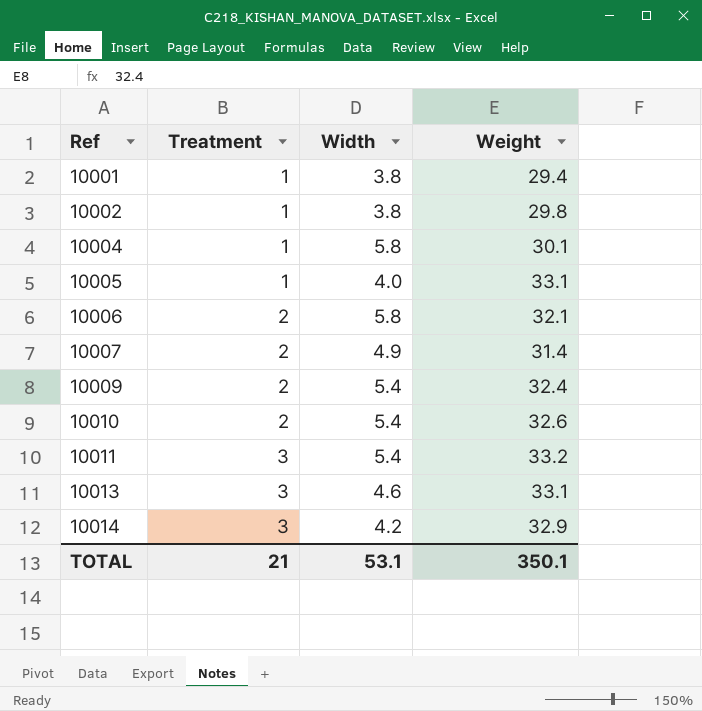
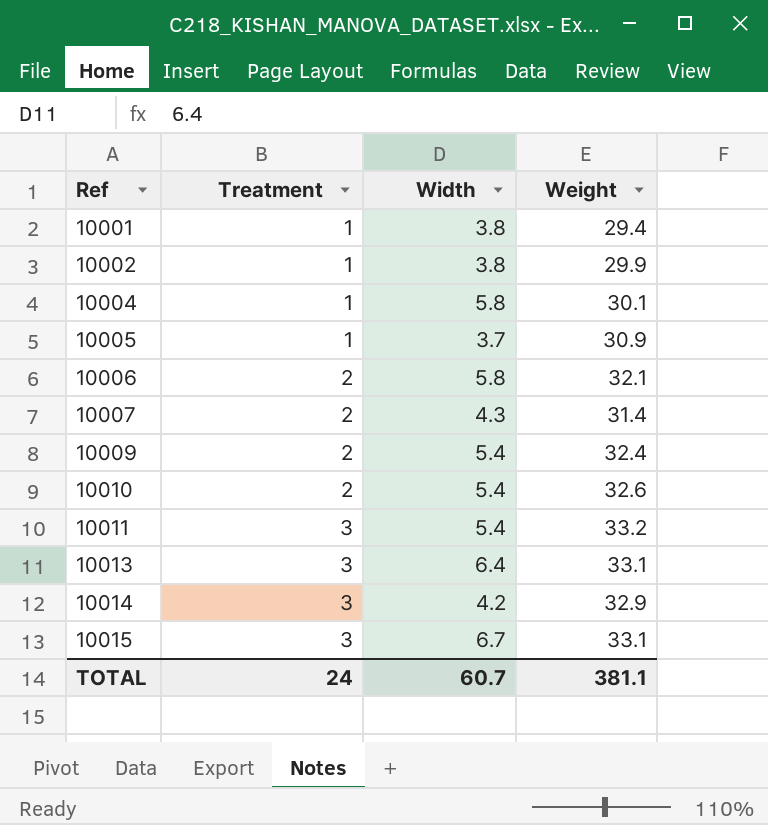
10002 | Weight: 29.8 -> 29.9
10005 | Width: 4.0 -> 3.7
10005 | Weight: 33.1 -> 30.9
10007 | Width: 4.9 -> 4.3
10013 | Width: 4.6 -> 6.4
row 10015: none -> 3 | 6.7 | 33.1
TOTAL | Treatment: 21 -> 24
TOTAL | Width: 53.1 -> 60.7
TOTAL | Weight: 350.1 -> 381.1

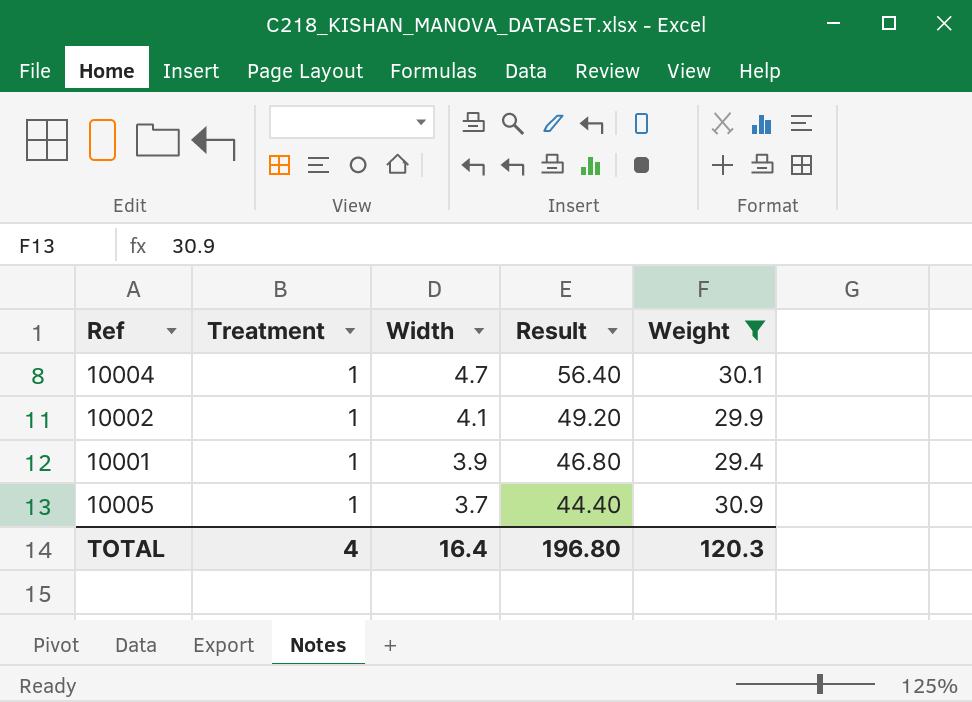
filter: none -> Weight <= 30.9
row order: Ref ascending -> Width descending
column Result | formula: none -> [Width] * 12
10004 | Width: 5.8 -> 4.7
10002 | Width: 3.8 -> 4.1
10001 | Width: 3.8 -> 3.9
TOTAL | Treatment: 24 -> 4
TOTAL | Width: 60.7 -> 16.4
TOTAL | Weight: 381.1 -> 120.3

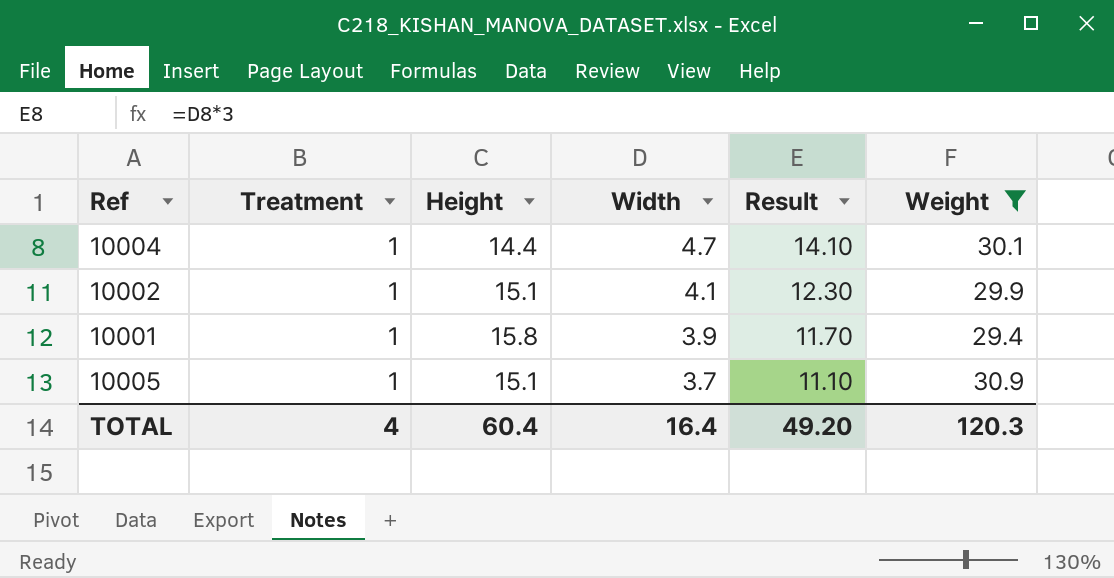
column Height | position: none -> 3
column Result | formula: [Width] * 12 -> [Width] * 3
TOTAL | Result: 196.80 -> 49.20

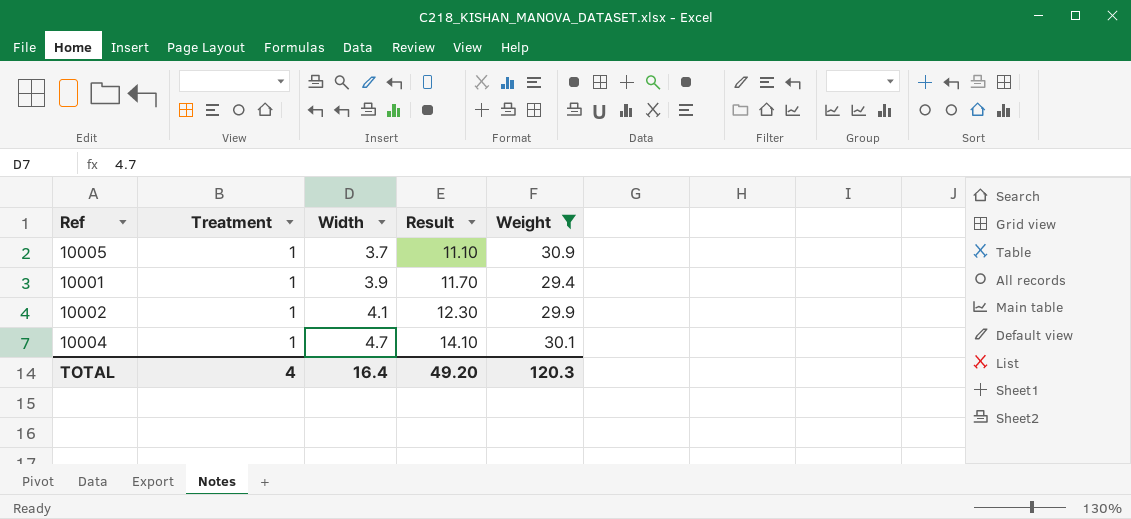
row order: Width descending -> Width ascending
column Height | position: 3 -> none

